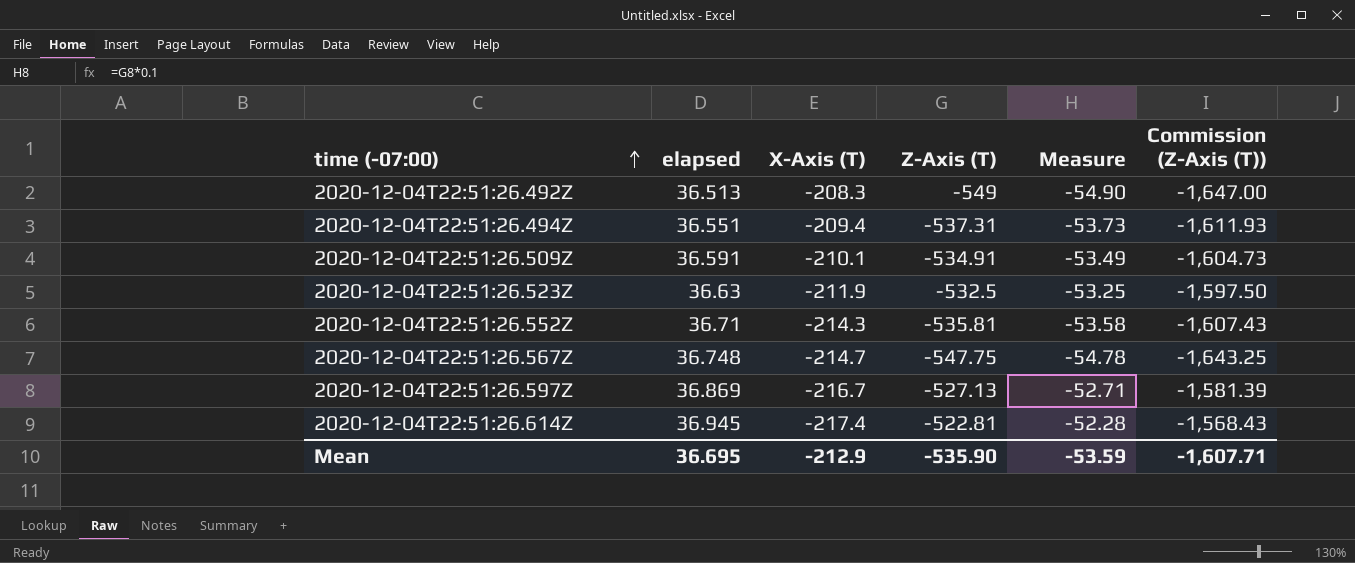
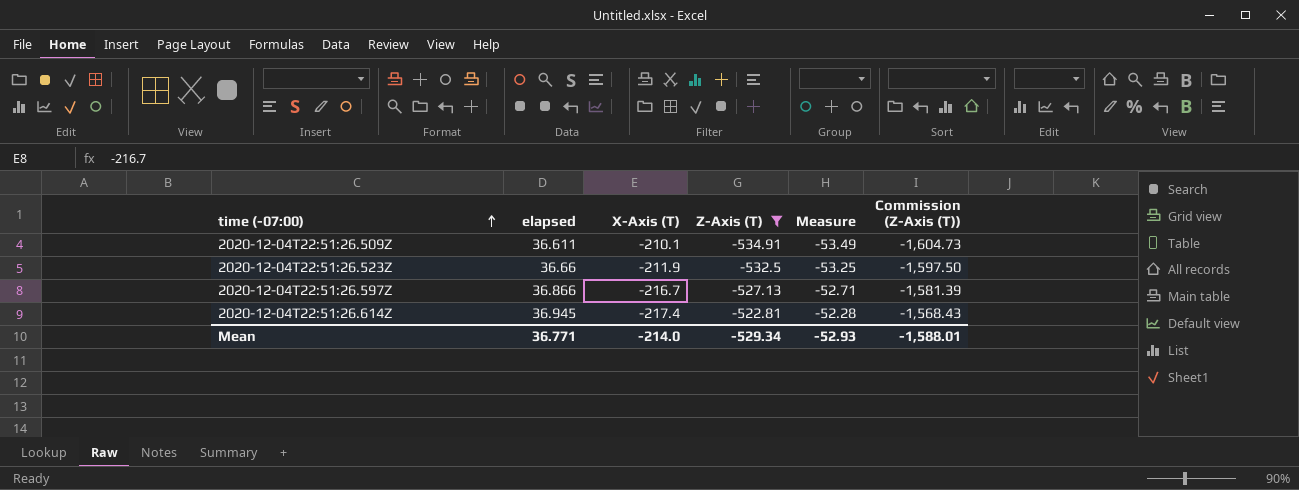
filter: none -> Z-Axis (T) >= -534.91
2020-12-04T22:51:26.509Z | elapsed: 36.591 -> 36.611
2020-12-04T22:51:26.523Z | elapsed: 36.63 -> 36.66
2020-12-04T22:51:26.597Z | elapsed: 36.869 -> 36.866
Mean | elapsed: 36.695 -> 36.771
Mean | X-Axis (T): -212.9 -> -214.0
Mean | Z-Axis (T): -535.90 -> -529.34
Mean | Measure: -53.59 -> -52.93
Mean | Commission (Z-Axis (T)): -1,607.71 -> -1,588.01

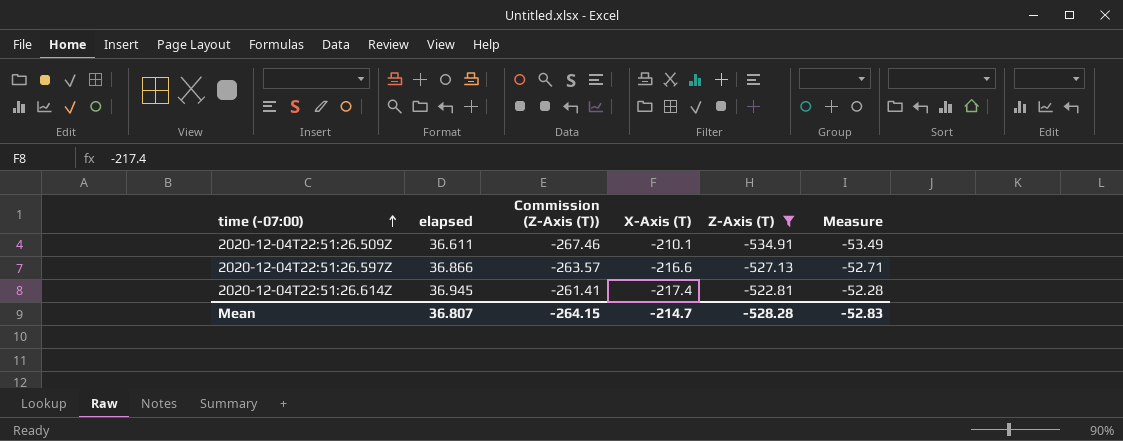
column Commission (Z-Axis (T)) | formula: [Z-Axis (T)] * 3 -> [Z-Axis (T)] * 0.5
column Commission (Z-Axis (T)) | position: 6 -> 3
row 2020-12-04T22:51:26.523Z: 36.66 | -211.9 | -532.5 | -53.25 | -1,597.50 -> none
2020-12-04T22:51:26.597Z | X-Axis (T): -216.7 -> -216.6
Mean | elapsed: 36.771 -> 36.807
Mean | Commission (Z-Axis (T)): -1,588.01 -> -264.15
Mean | X-Axis (T): -214.0 -> -214.7
Mean | Z-Axis (T): -529.34 -> -528.28
Mean | Measure: -52.93 -> -52.83

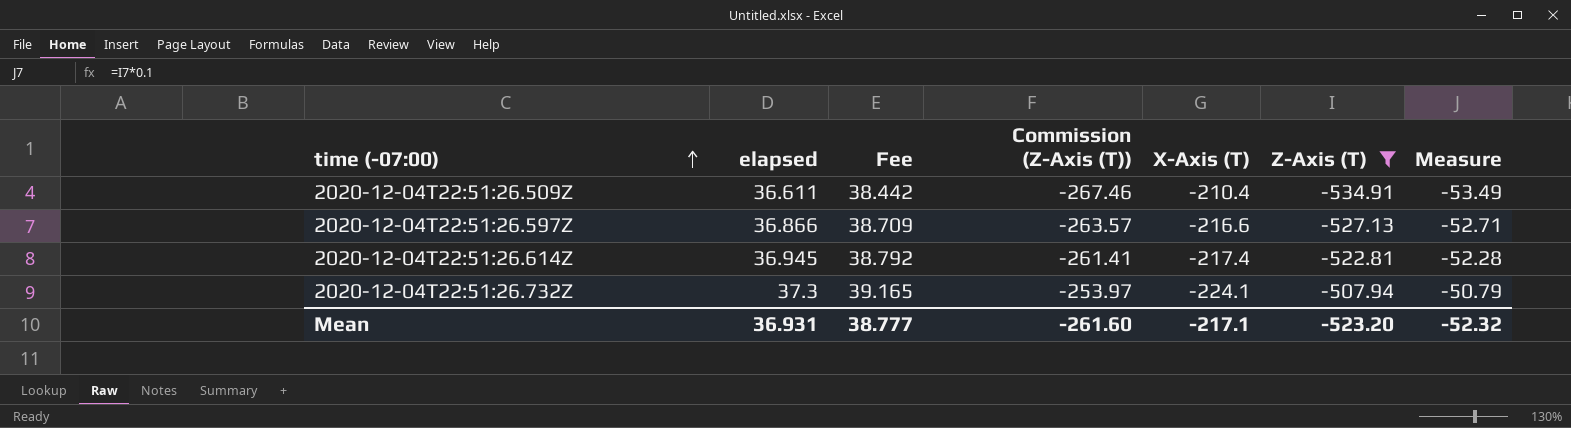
column Fee | formula: none -> [elapsed] * 1.05
2020-12-04T22:51:26.509Z | X-Axis (T): -210.1 -> -210.4
row 2020-12-04T22:51:26.732Z: none -> 37.3 | 39.165 | -253.97 | -224.1 | -507.94 | -50.79
Mean | elapsed: 36.807 -> 36.931
Mean | Commission (Z-Axis (T)): -264.15 -> -261.60
Mean | X-Axis (T): -214.7 -> -217.1
Mean | Z-Axis (T): -528.28 -> -523.20
Mean | Measure: -52.83 -> -52.32

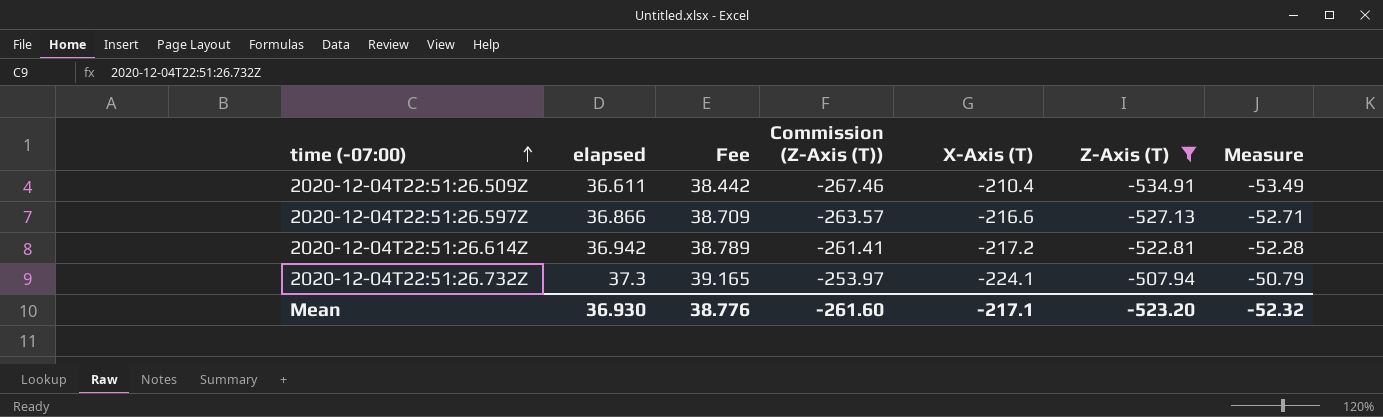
2020-12-04T22:51:26.614Z | elapsed: 36.945 -> 36.942
2020-12-04T22:51:26.614Z | Fee: 38.792 -> 38.789
2020-12-04T22:51:26.614Z | X-Axis (T): -217.4 -> -217.2
Mean | elapsed: 36.931 -> 36.930
Mean | Fee: 38.777 -> 38.776

